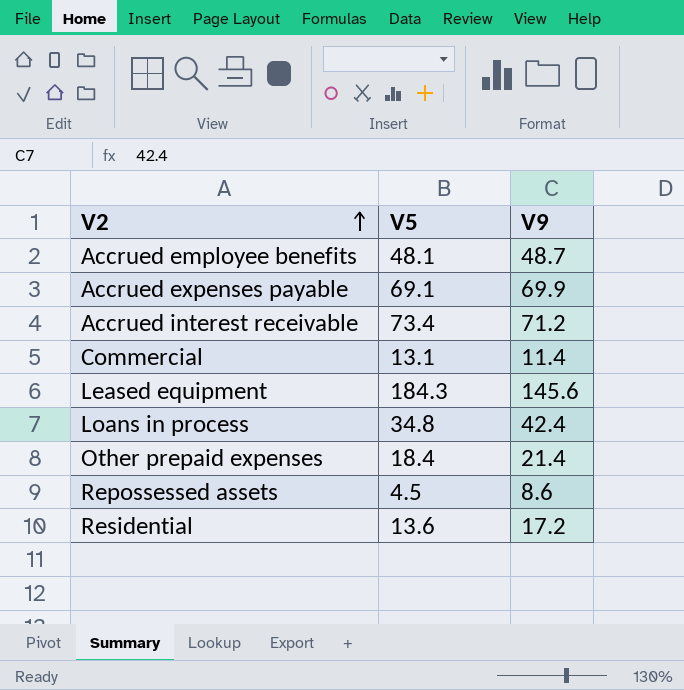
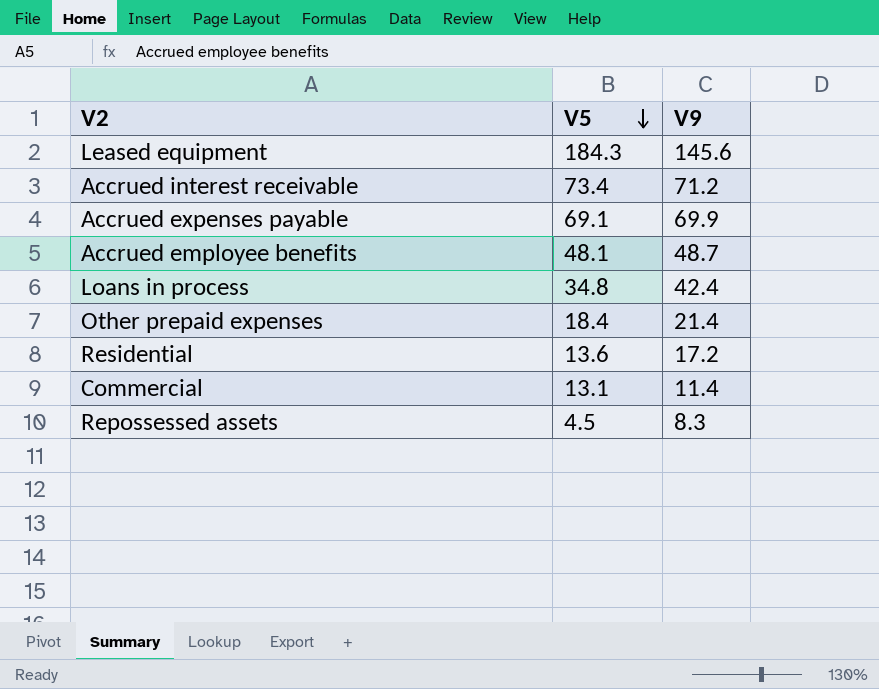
row order: V2 ascending -> V5 descending
Repossessed assets | V9: 8.6 -> 8.3

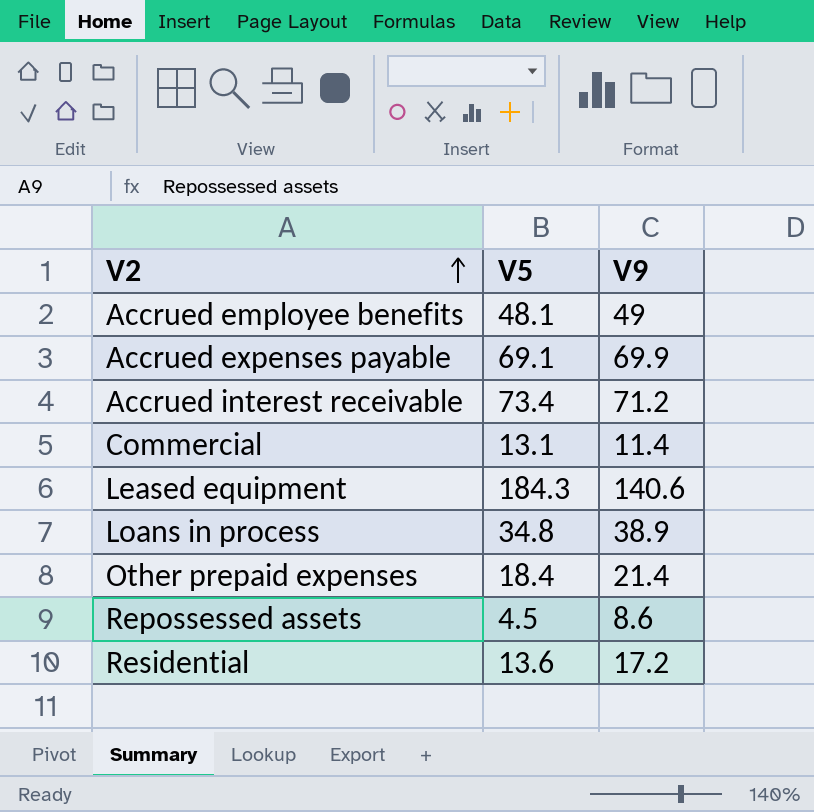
row order: V5 descending -> V2 ascending
Accrued employee benefits | V9: 48.7 -> 49
Leased equipment | V9: 145.6 -> 140.6
Loans in process | V9: 42.4 -> 38.9
Repossessed assets | V9: 8.3 -> 8.6

